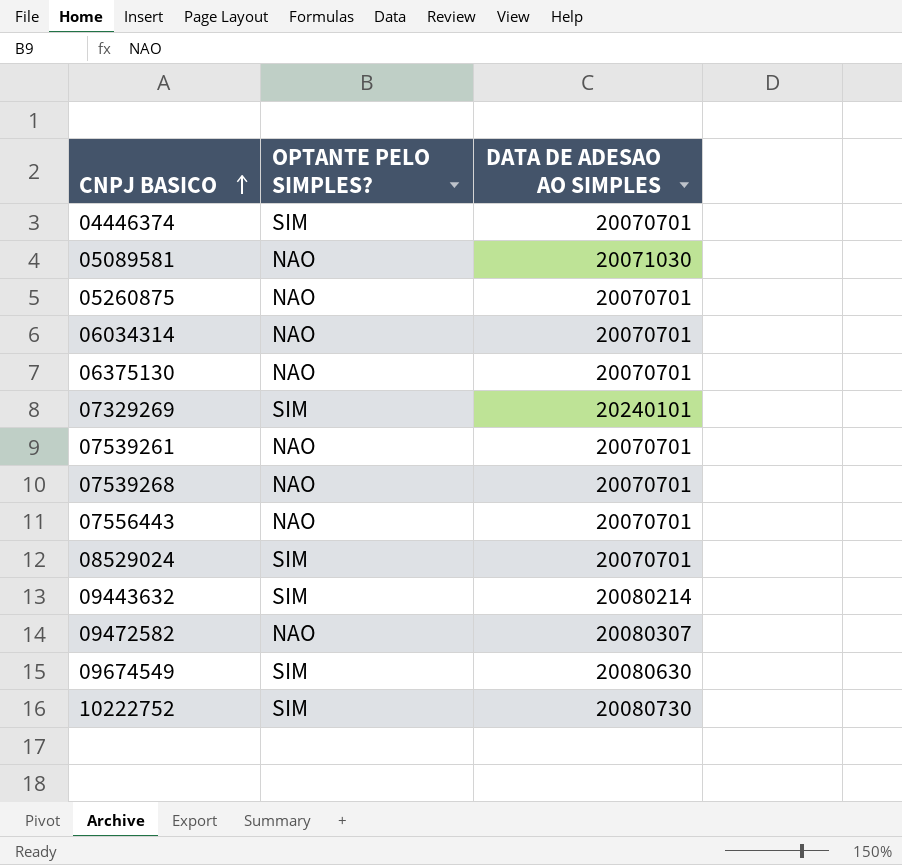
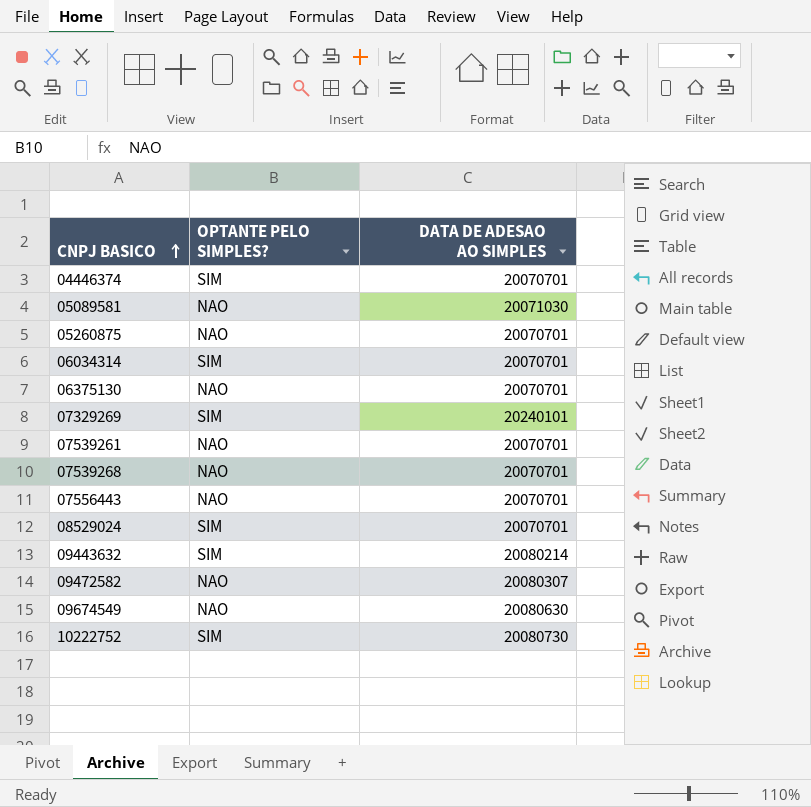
06034314 | OPTANTE PELO SIMPLES?: NAO -> SIM
09674549 | OPTANTE PELO SIMPLES?: SIM -> NAO

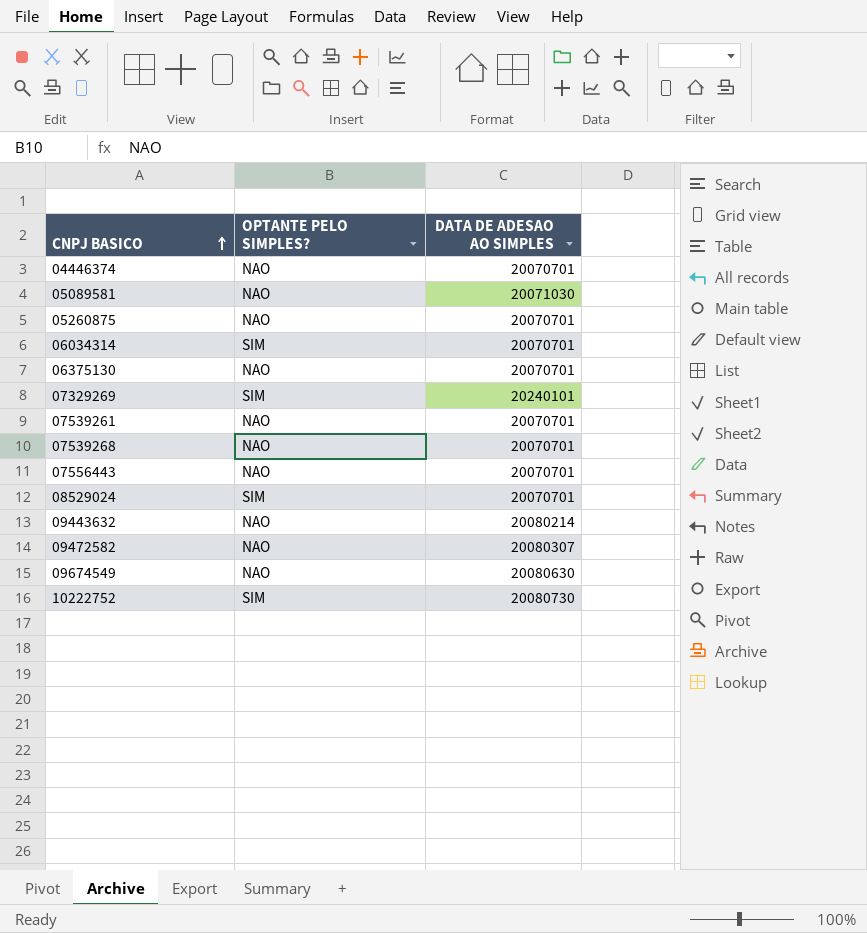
04446374 | OPTANTE PELO SIMPLES?: SIM -> NAO
09443632 | OPTANTE PELO SIMPLES?: SIM -> NAO

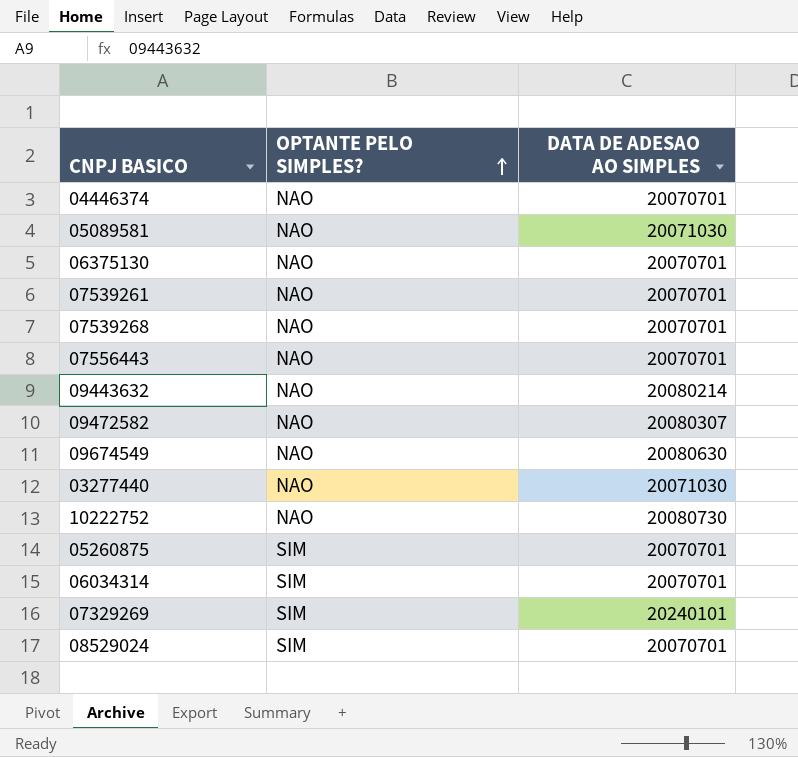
row order: CNPJ BASICO ascending -> OPTANTE PELO SIMPLES? ascending
row 03277440: none -> NAO | 20071030
10222752 | OPTANTE PELO SIMPLES?: SIM -> NAO
05260875 | OPTANTE PELO SIMPLES?: NAO -> SIM

